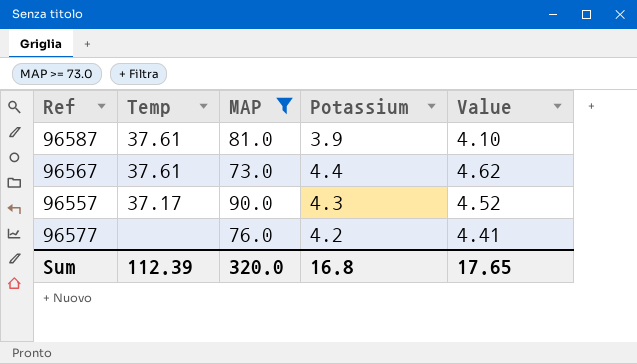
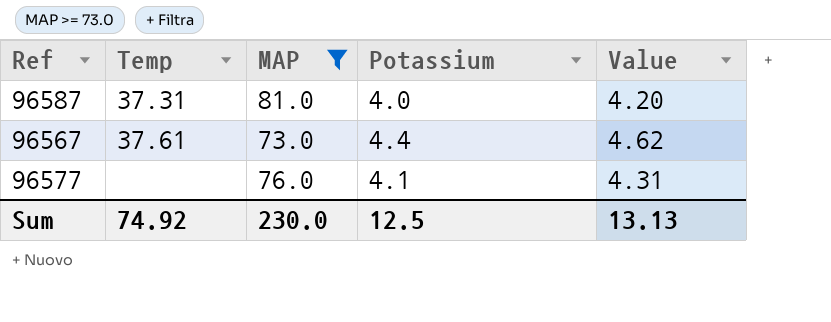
row 96557: 37.17 | 90.0 | 4.3 | 4.52 -> none
96587 | Temp: 37.61 -> 37.31
96587 | Potassium: 3.9 -> 4.0
96587 | Value: 4.10 -> 4.20
96577 | Potassium: 4.2 -> 4.1
96577 | Value: 4.41 -> 4.31
Sum | Temp: 112.39 -> 74.92
Sum | MAP: 320.0 -> 230.0
Sum | Potassium: 16.8 -> 12.5
Sum | Value: 17.65 -> 13.13

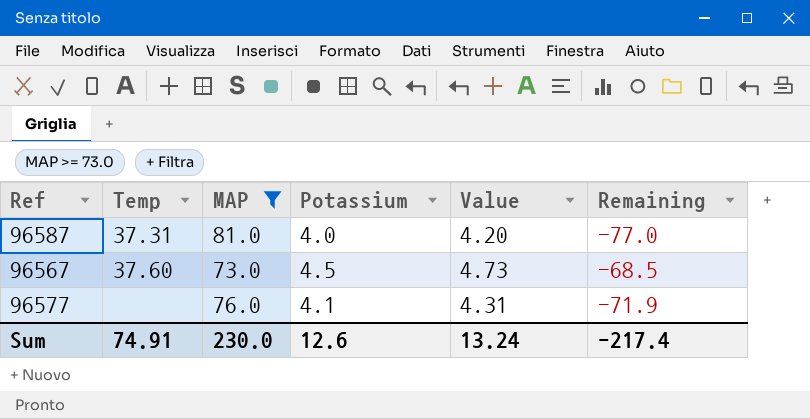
column Remaining | formula: none -> [Potassium] - [MAP]
96567 | Temp: 37.61 -> 37.60
96567 | Potassium: 4.4 -> 4.5
96567 | Value: 4.62 -> 4.73
Sum | Temp: 74.92 -> 74.91
Sum | Potassium: 12.5 -> 12.6
Sum | Value: 13.13 -> 13.24

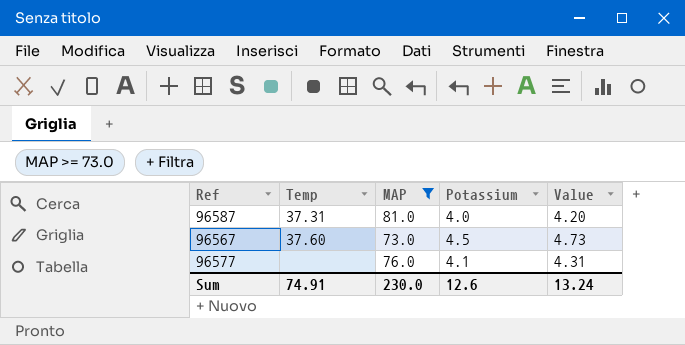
column Remaining | formula: [Potassium] - [MAP] -> none

